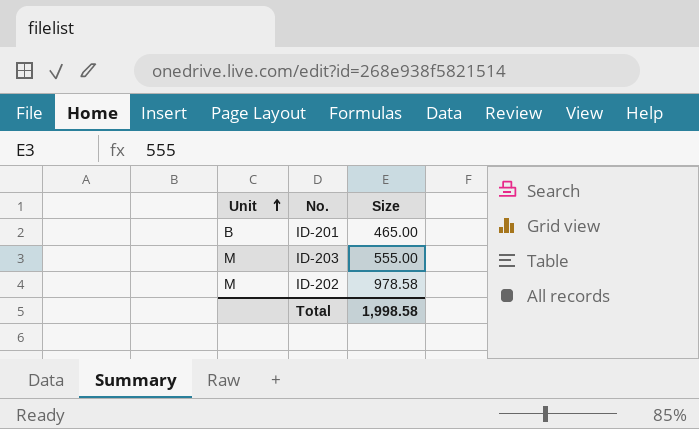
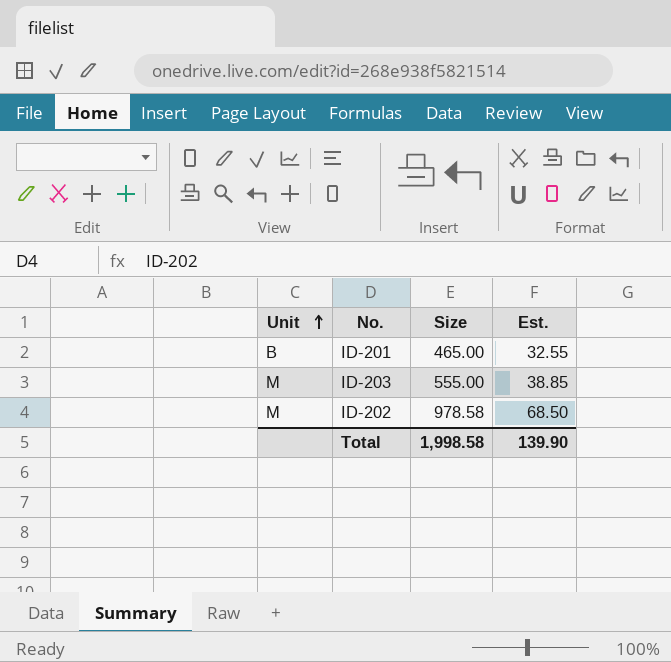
column Est. | formula: none -> [Size] * 0.07

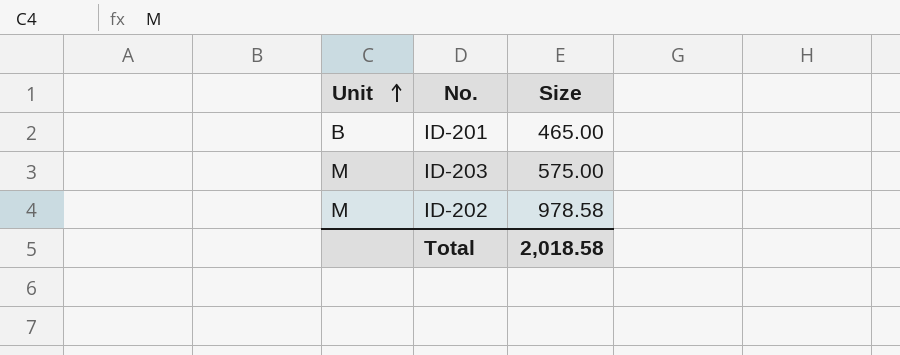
column Est. | formula: [Size] * 0.07 -> none
ID-203 | Size: 555.00 -> 575.00
Total | Size: 1,998.58 -> 2,018.58

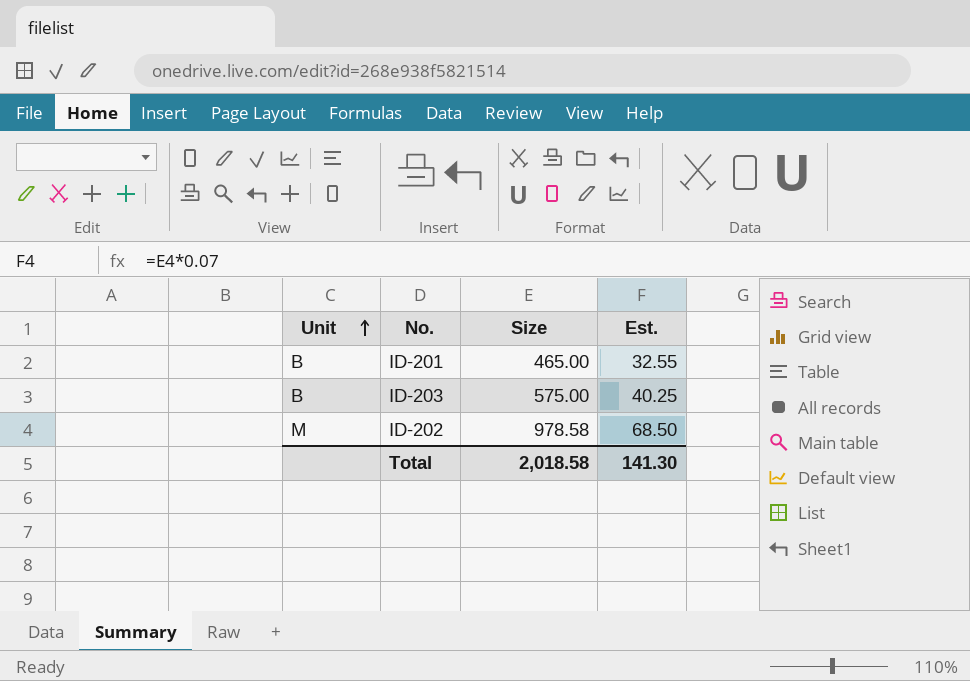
column Est. | formula: none -> [Size] * 0.07
ID-203 | Unit: M -> B

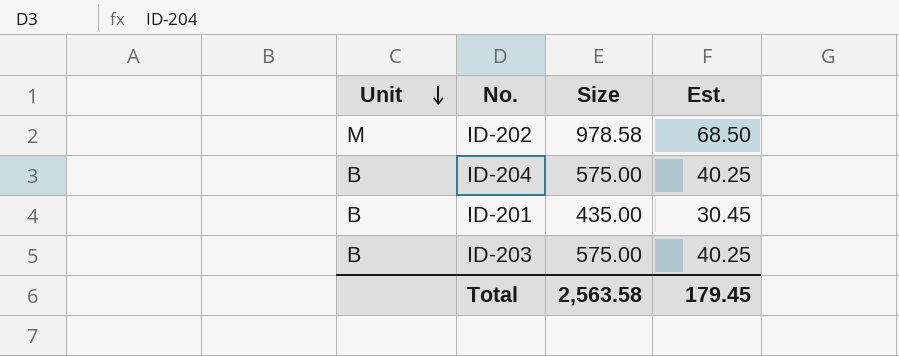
row order: Unit ascending -> Unit descending
row ID-204: none -> B | 575.00 | 40.25
ID-201 | Size: 465.00 -> 435.00
ID-201 | Est.: 32.55 -> 30.45
Total | Size: 2,018.58 -> 2,563.58
Total | Est.: 141.30 -> 179.45

